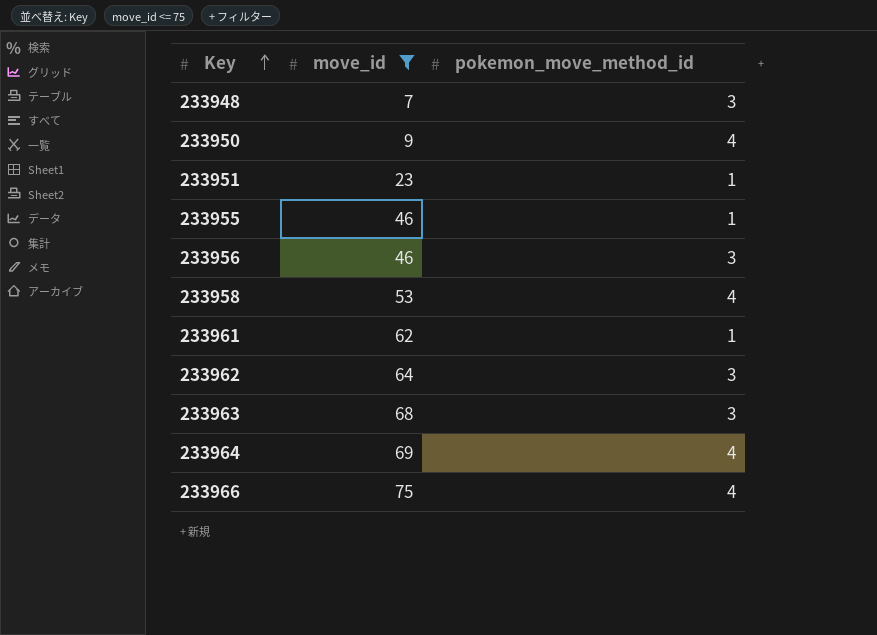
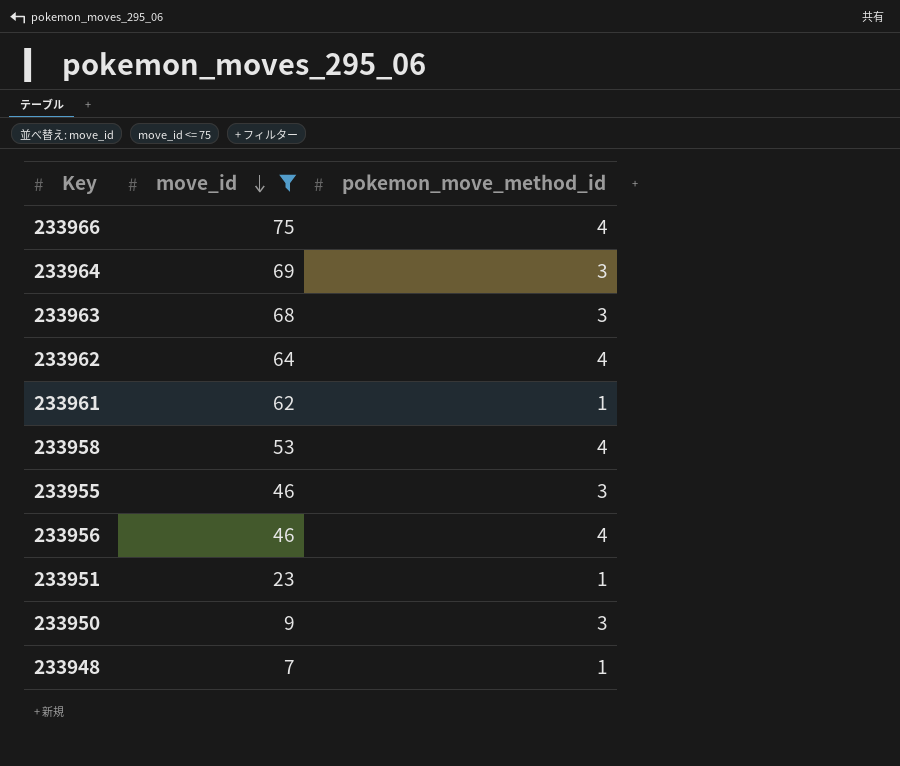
row order: Key ascending -> move_id descending
233964 | pokemon_move_method_id: 4 -> 3
233962 | pokemon_move_method_id: 3 -> 4
233955 | pokemon_move_method_id: 1 -> 3
233956 | pokemon_move_method_id: 3 -> 4
233950 | pokemon_move_method_id: 4 -> 3
233948 | pokemon_move_method_id: 3 -> 1

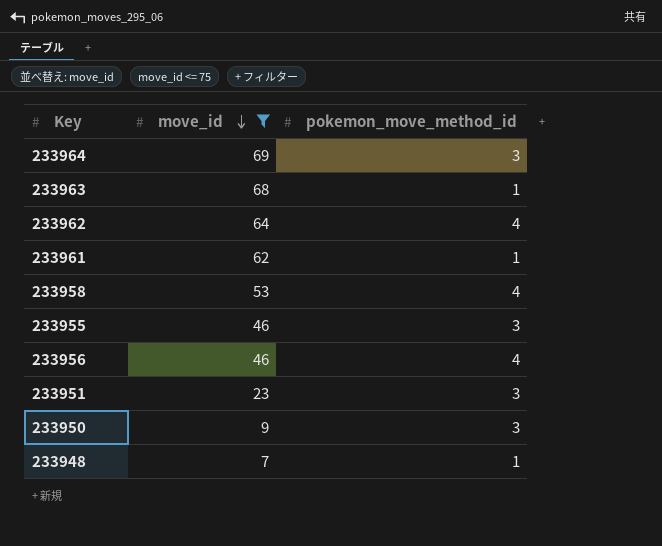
row 233966: 75 | 4 -> none
233963 | pokemon_move_method_id: 3 -> 1
233951 | pokemon_move_method_id: 1 -> 3

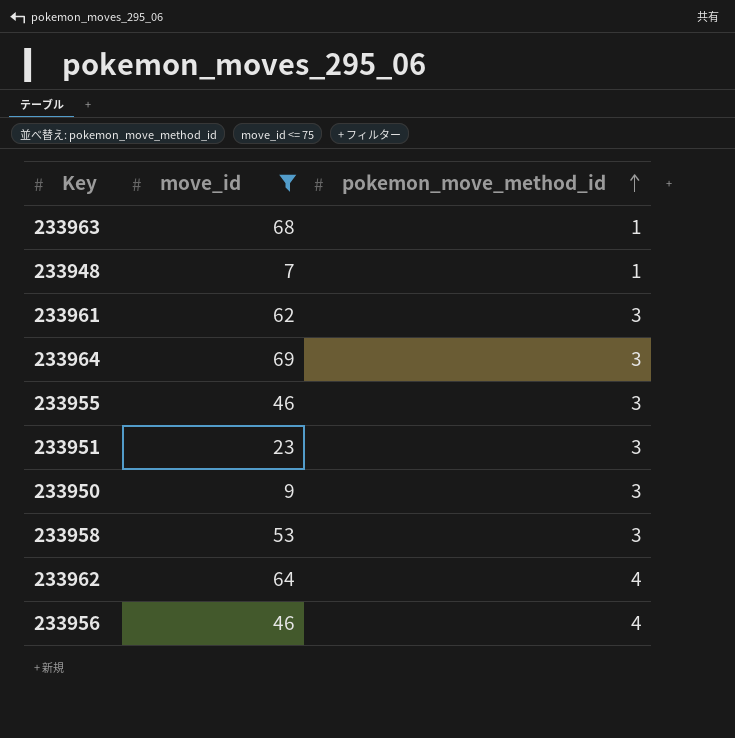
row order: move_id descending -> pokemon_move_method_id ascending
233961 | pokemon_move_method_id: 1 -> 3
233958 | pokemon_move_method_id: 4 -> 3

